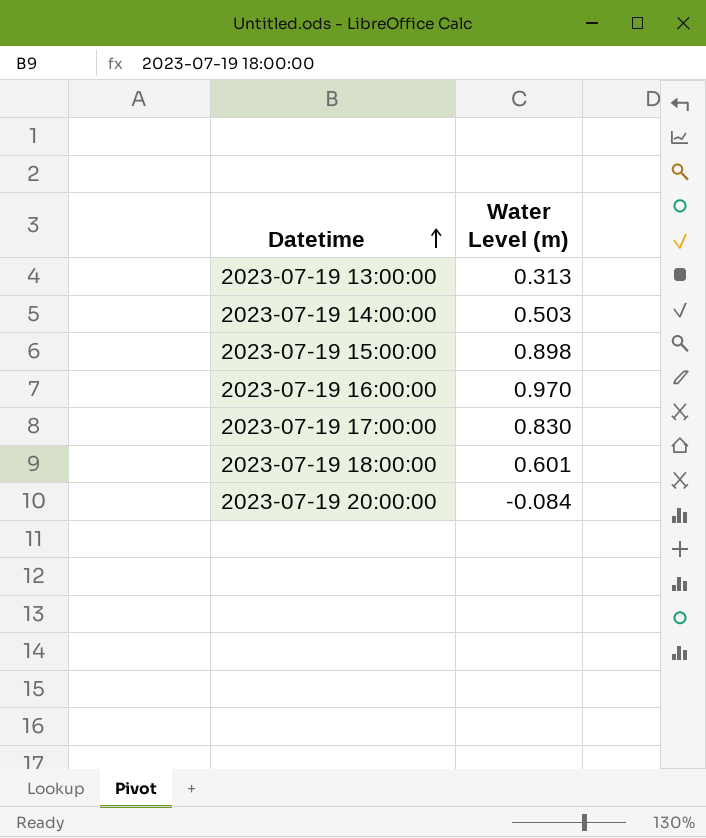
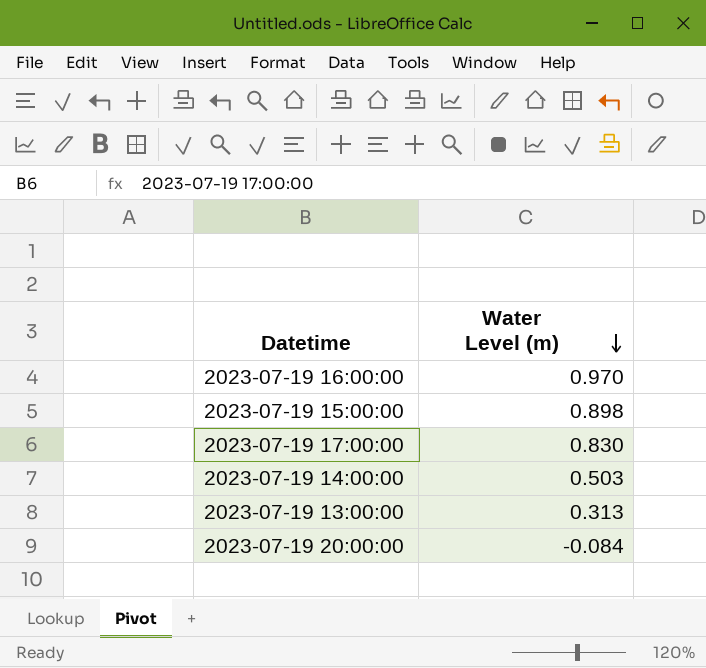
row order: Datetime ascending -> Water Level (m) descending
row 2023-07-19 18:00:00: 0.601 -> none

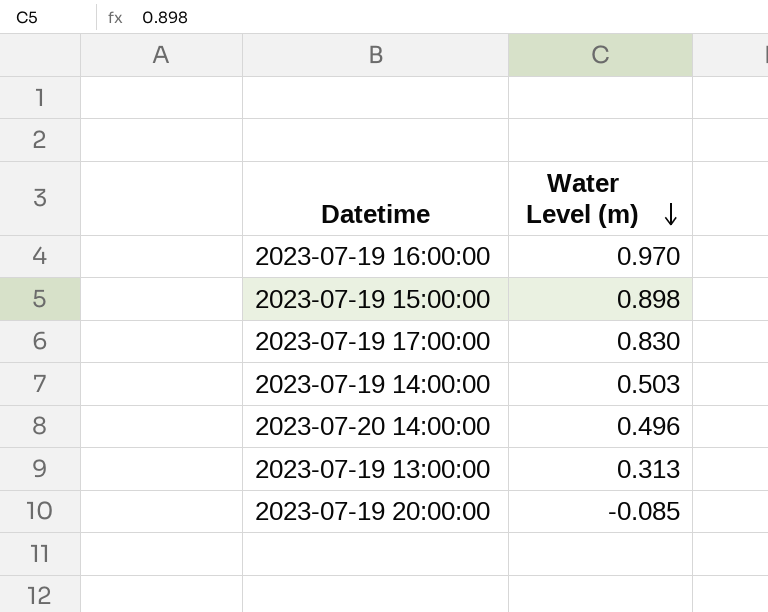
row 2023-07-20 14:00:00: none -> 0.496
2023-07-19 20:00:00 | Water Level (m): -0.084 -> -0.085

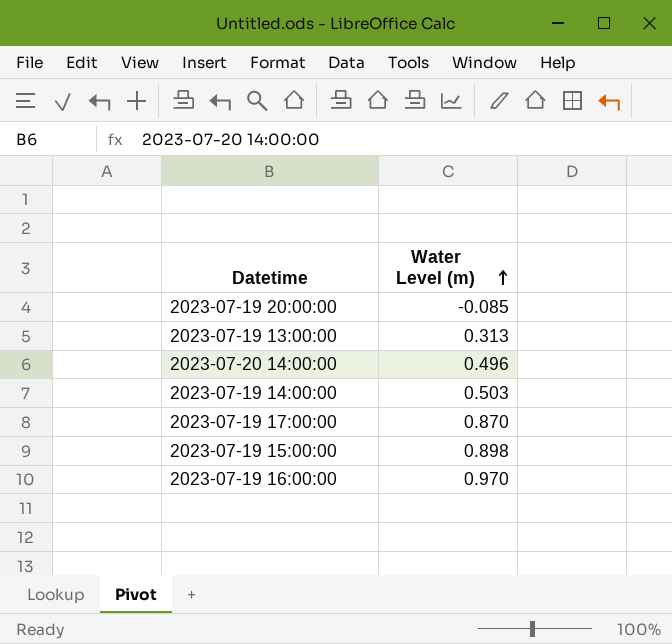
row order: Water Level (m) descending -> Water Level (m) ascending
2023-07-19 17:00:00 | Water Level (m): 0.830 -> 0.870

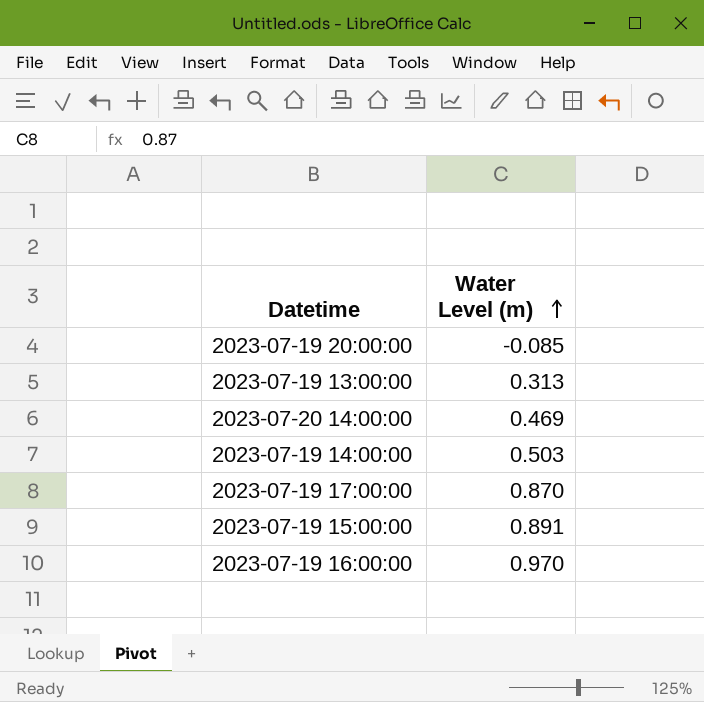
2023-07-20 14:00:00 | Water Level (m): 0.496 -> 0.469
2023-07-19 15:00:00 | Water Level (m): 0.898 -> 0.891

